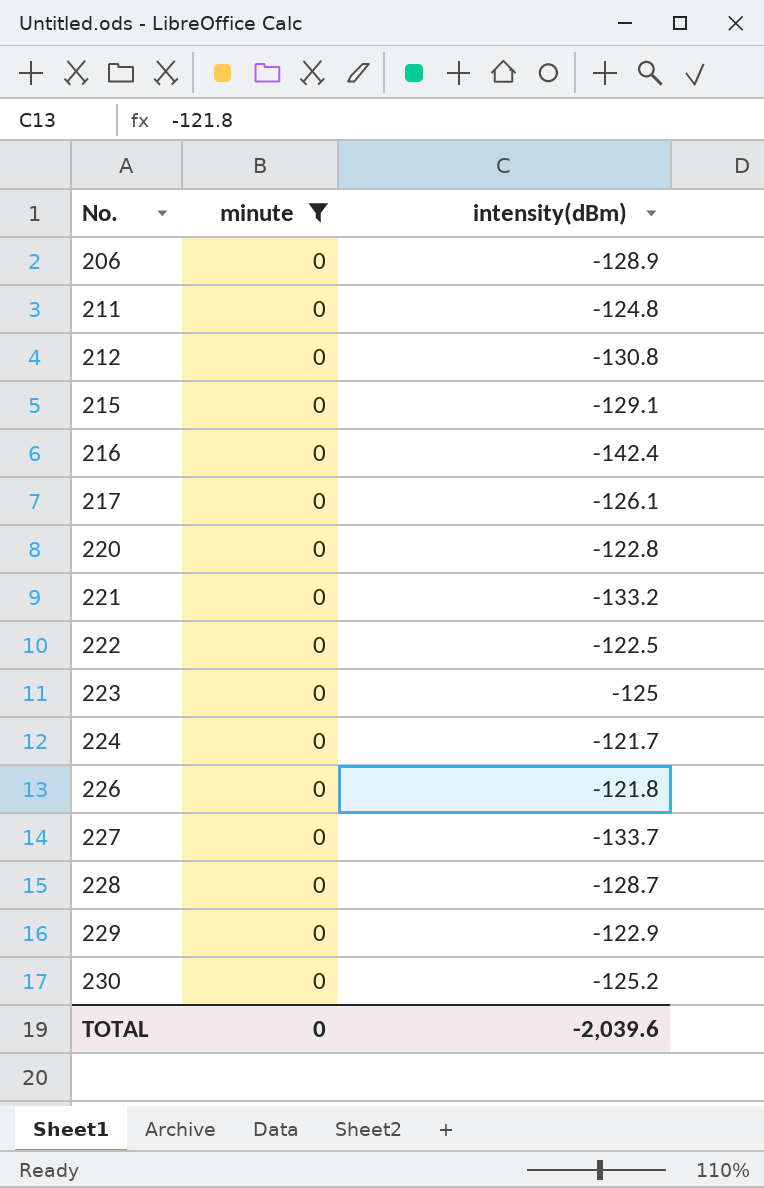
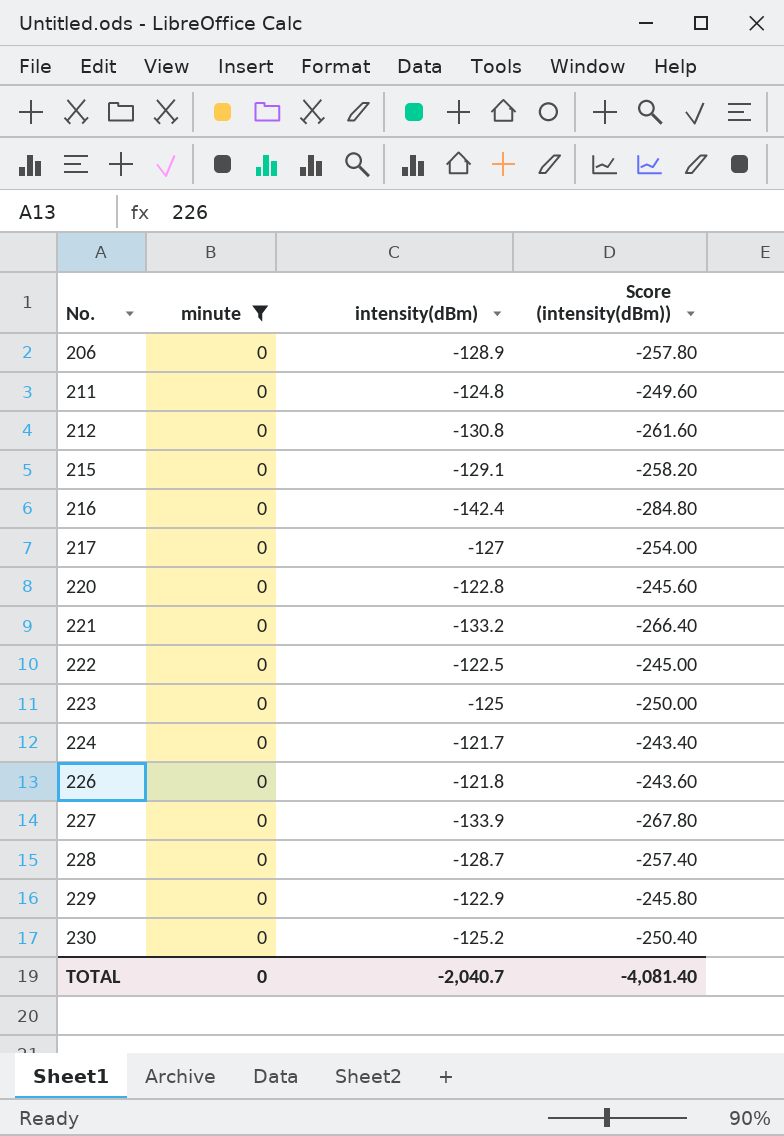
column Score (intensity(dBm)) | formula: none -> [intensity(dBm)] * 2
217 | intensity(dBm): -126.1 -> -127
227 | intensity(dBm): -133.7 -> -133.9
TOTAL | intensity(dBm): -2,039.6 -> -2,040.7

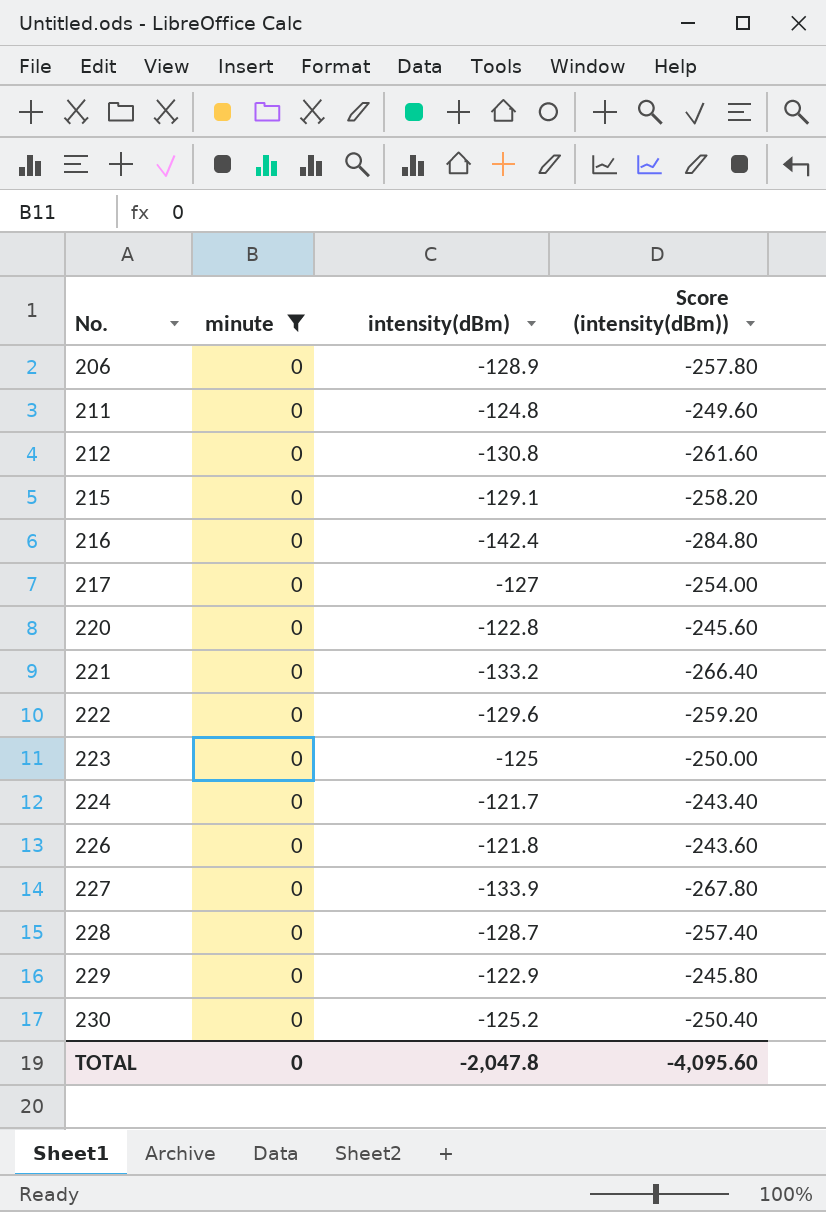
222 | intensity(dBm): -122.5 -> -129.6
222 | Score (intensity(dBm)): -245.00 -> -259.20
TOTAL | intensity(dBm): -2,040.7 -> -2,047.8
TOTAL | Score (intensity(dBm)): -4,081.40 -> -4,095.60

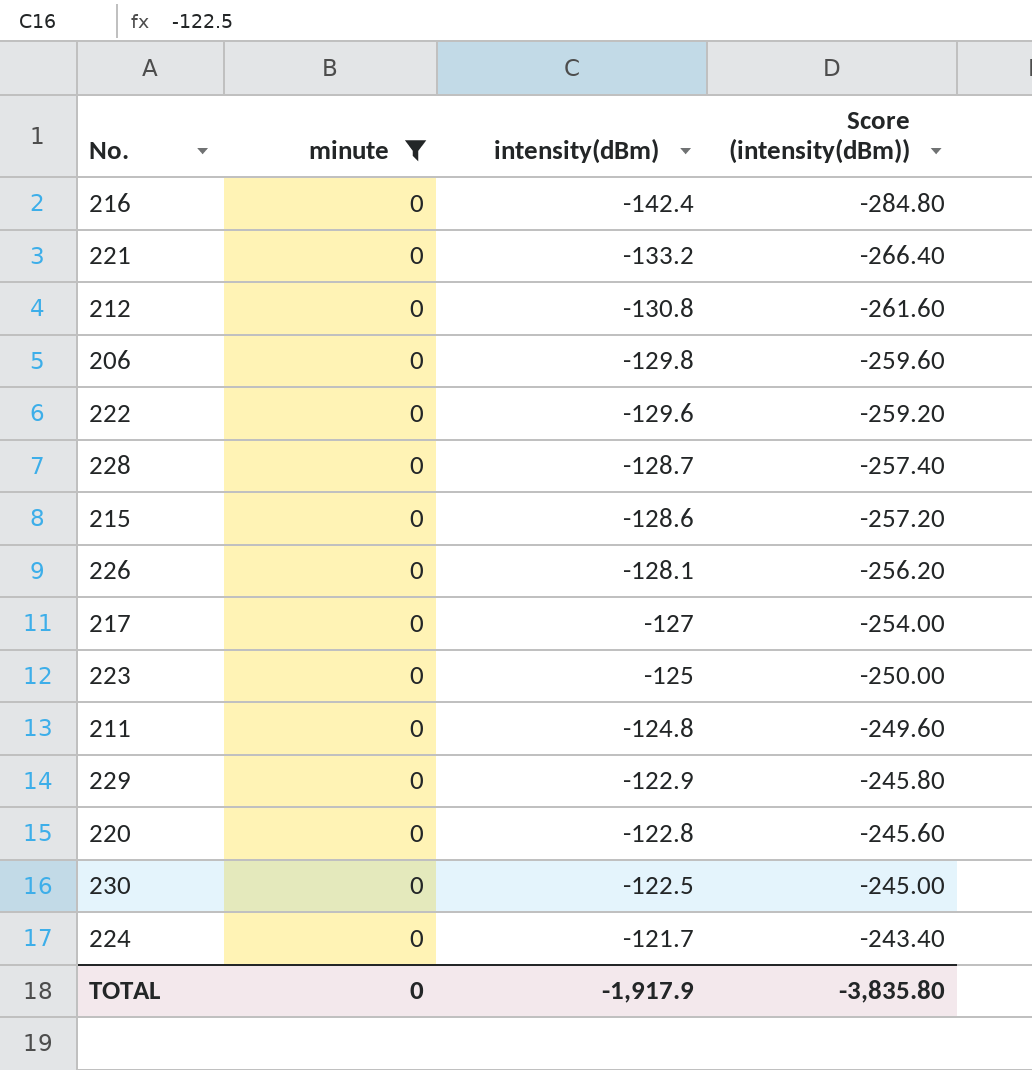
row order: No. ascending -> intensity(dBm) ascending
row 227: 0 | -133.9 | -267.80 -> none
206 | intensity(dBm): -128.9 -> -129.8
206 | Score (intensity(dBm)): -257.80 -> -259.60
215 | intensity(dBm): -129.1 -> -128.6
215 | Score (intensity(dBm)): -258.20 -> -257.20
226 | intensity(dBm): -121.8 -> -128.1
226 | Score (intensity(dBm)): -243.60 -> -256.20
230 | intensity(dBm): -125.2 -> -122.5
230 | Score (intensity(dBm)): -250.40 -> -245.00
TOTAL | intensity(dBm): -2,047.8 -> -1,917.9
TOTAL | Score (intensity(dBm)): -4,095.60 -> -3,835.80

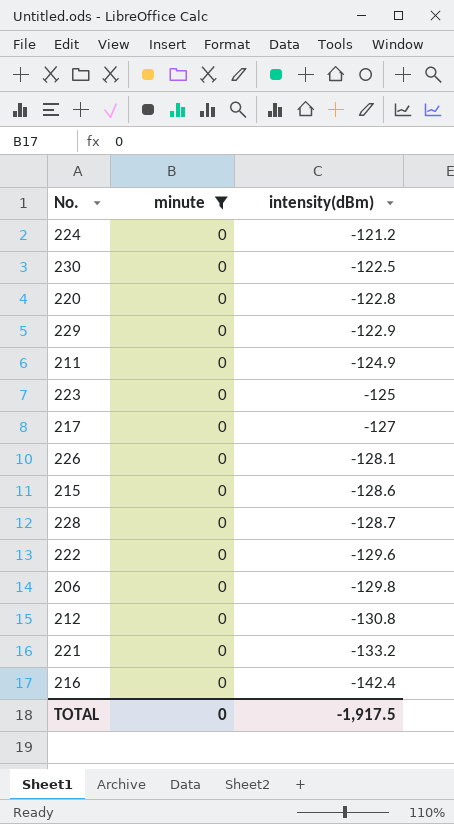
row order: intensity(dBm) ascending -> intensity(dBm) descending
column Score (intensity(dBm)) | formula: [intensity(dBm)] * 2 -> none
224 | intensity(dBm): -121.7 -> -121.2
211 | intensity(dBm): -124.8 -> -124.9
TOTAL | intensity(dBm): -1,917.9 -> -1,917.5

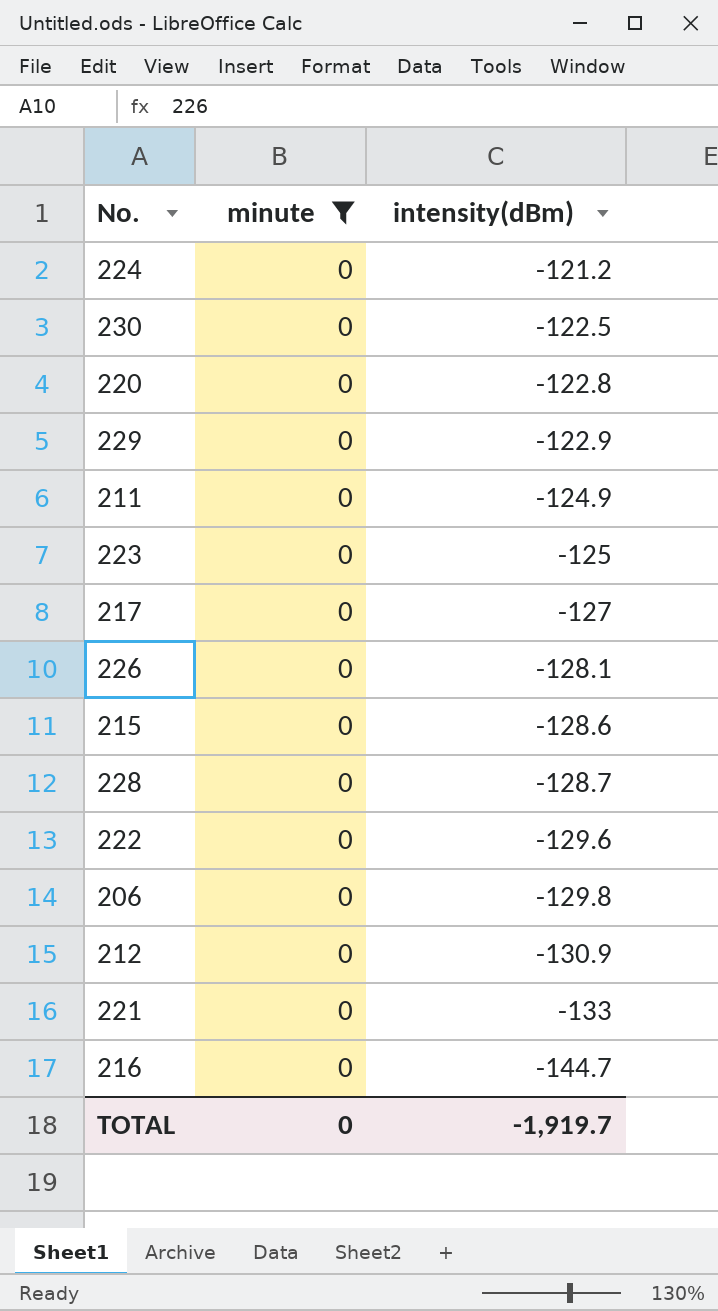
212 | intensity(dBm): -130.8 -> -130.9
221 | intensity(dBm): -133.2 -> -133
216 | intensity(dBm): -142.4 -> -144.7
TOTAL | intensity(dBm): -1,917.5 -> -1,919.7

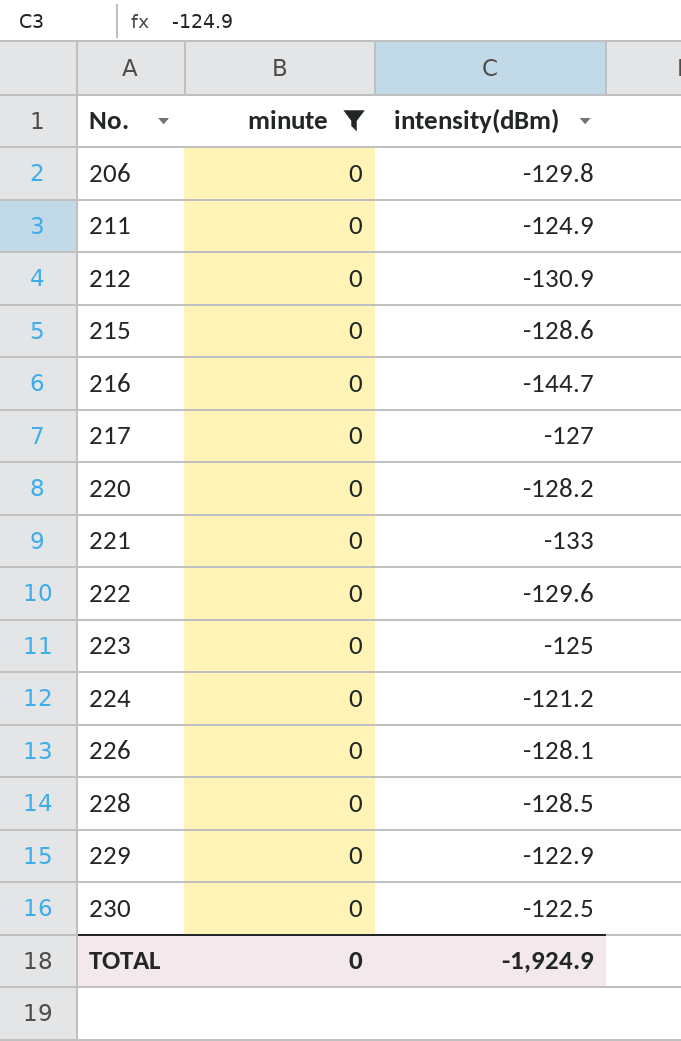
row order: intensity(dBm) descending -> No. ascending
220 | intensity(dBm): -122.8 -> -128.2
228 | intensity(dBm): -128.7 -> -128.5
TOTAL | intensity(dBm): -1,919.7 -> -1,924.9

